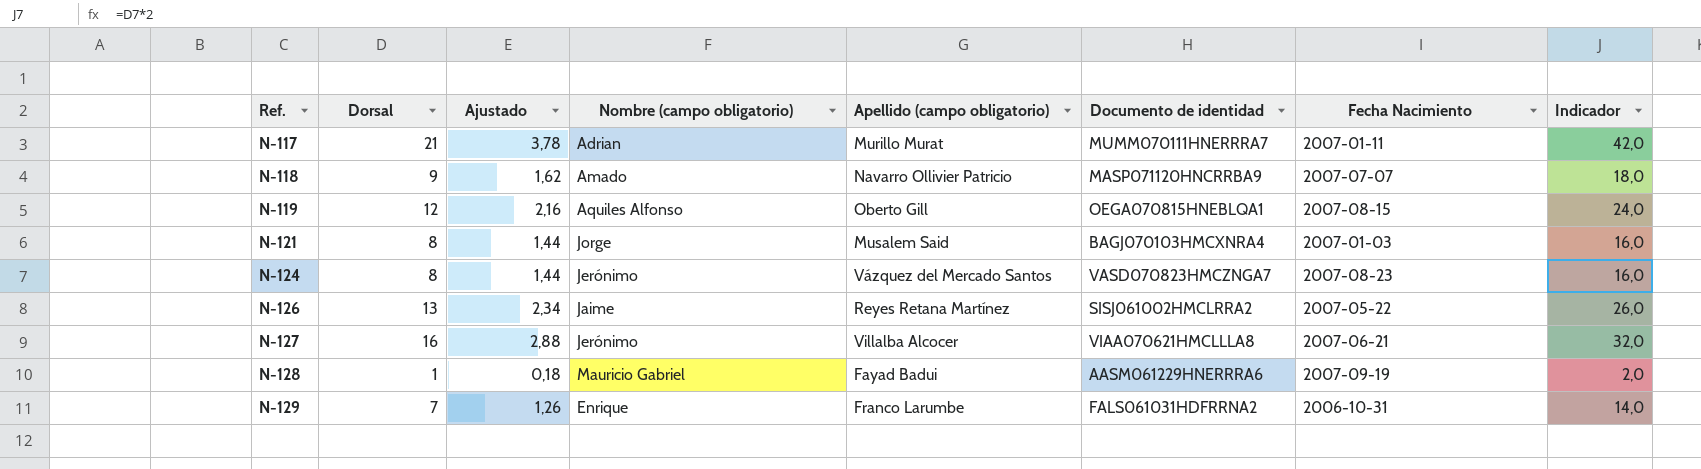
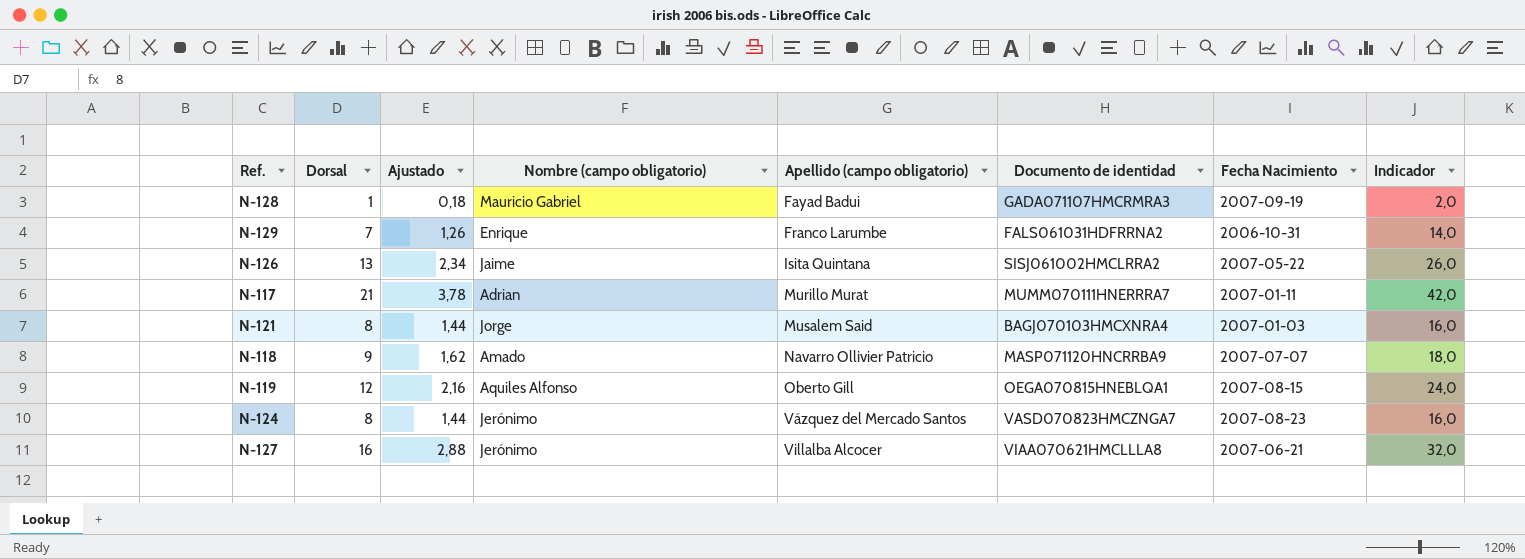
row order: Ref. ascending -> Apellido (campo obligatorio) ascending
N-128 | Documento de identidad: AASM061229HNERRRA6 -> GADA071107HMCRMRA3
N-126 | Apellido (campo obligatorio): Reyes Retana Martínez -> Isita Quintana

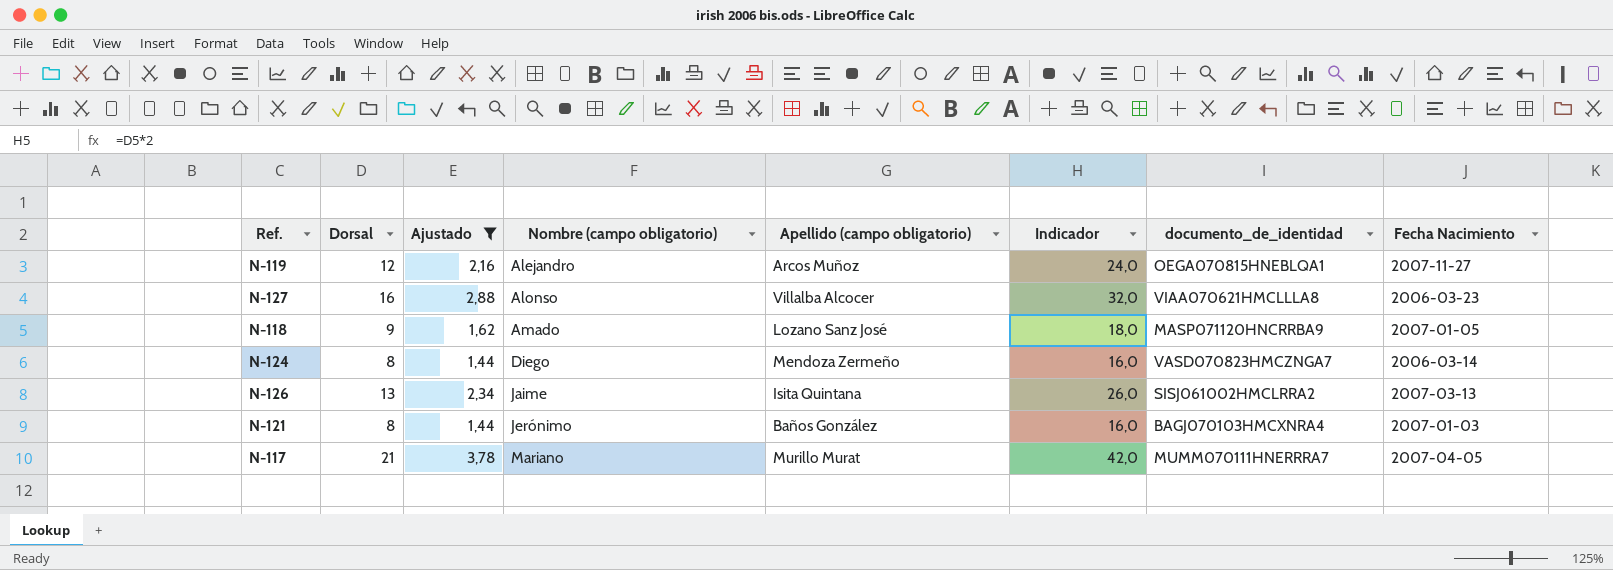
filter: none -> Ajustado >= 1,44
row order: Apellido (campo obligatorio) ascending -> Nombre (campo obligatorio) ascending
column Indicador | position: 8 -> 6
column name: Documento de identidad -> documento_de_identidad
N-119 | Nombre (campo obligatorio): Aquiles Alfonso -> Alejandro
N-119 | Apellido (campo obligatorio): Oberto Gill -> Arcos Muñoz
N-119 | Fecha Nacimiento: 2007-08-15 -> 2007-11-27
N-127 | Nombre (campo obligatorio): Jerónimo -> Alonso
N-127 | Fecha Nacimiento: 2007-06-21 -> 2006-03-23
N-118 | Apellido (campo obligatorio): Navarro Ollivier Patricio -> Lozano Sanz José
N-118 | Fecha Nacimiento: 2007-07-07 -> 2007-01-05
N-124 | Nombre (campo obligatorio): Jerónimo -> Diego
N-124 | Apellido (campo obligatorio): Vázquez del Mercado Santos -> Mendoza Zermeño
N-124 | Fecha Nacimiento: 2007-08-23 -> 2006-03-14
N-126 | Fecha Nacimiento: 2007-05-22 -> 2007-03-13
N-121 | Nombre (campo obligatorio): Jorge -> Jerónimo
N-121 | Apellido (campo obligatorio): Musalem Said -> Baños González
N-117 | Nombre (campo obligatorio): Adrian -> Mariano
N-117 | Fecha Nacimiento: 2007-01-11 -> 2007-04-05

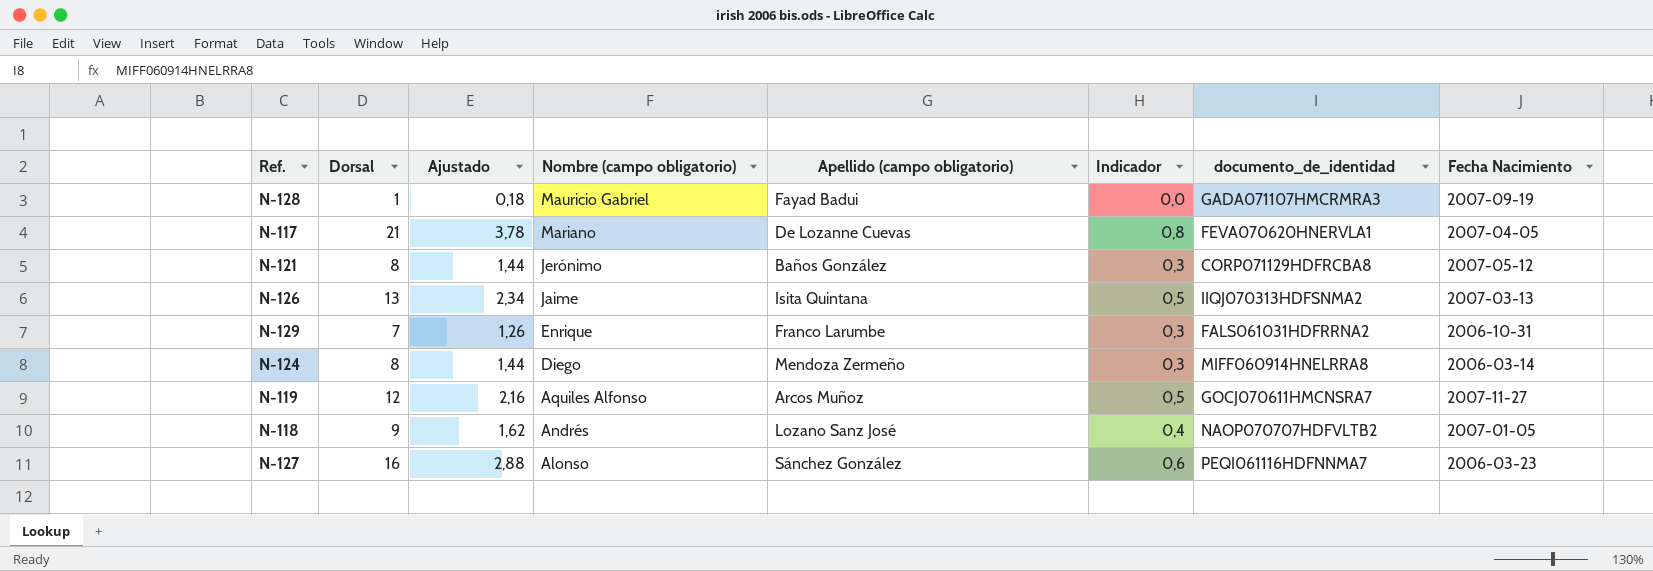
filter: Ajustado >= 1,44 -> none
row order: Nombre (campo obligatorio) ascending -> Nombre (campo obligatorio) descending
column Indicador | formula: [Dorsal] * 2 -> [Dorsal] * 0,04
N-117 | Apellido (campo obligatorio): Murillo Murat -> De Lozanne Cuevas
N-117 | documento_de_identidad: MUMM070111HNERRRA7 -> FEVA070620HNERVLA1
N-121 | documento_de_identidad: BAGJ070103HMCXNRA4 -> CORP071129HDFRCBA8
N-121 | Fecha Nacimiento: 2007-01-03 -> 2007-05-12
N-126 | documento_de_identidad: SISJ061002HMCLRRA2 -> IIQJ070313HDFSNMA2
N-124 | documento_de_identidad: VASD070823HMCZNGA7 -> MIFF060914HNELRRA8
N-119 | Nombre (campo obligatorio): Alejandro -> Aquiles Alfonso
N-119 | documento_de_identidad: OEGA070815HNEBLQA1 -> GOCJ070611HMCNSRA7
N-118 | Nombre (campo obligatorio): Amado -> Andrés
N-118 | documento_de_identidad: MASP071120HNCRRBA9 -> NAOP070707HDFVLTB2
N-127 | Apellido (campo obligatorio): Villalba Alcocer -> Sánchez González
N-127 | documento_de_identidad: VIAA070621HMCLLLA8 -> PEQI061116HDFNNMA7

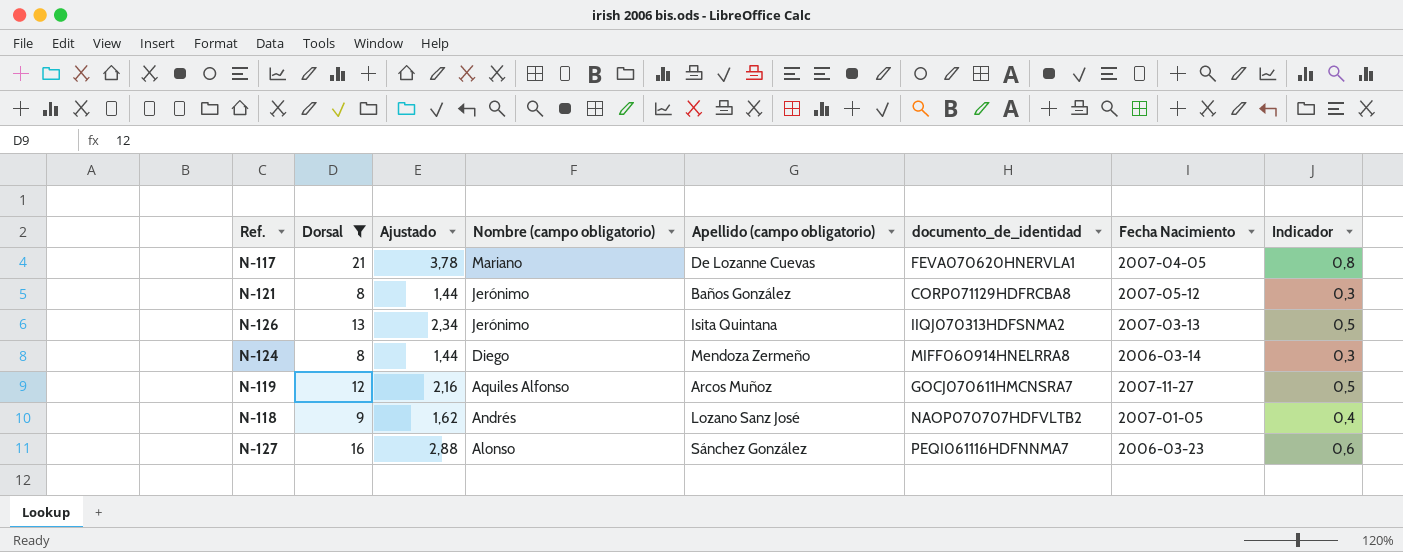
filter: none -> Dorsal >= 8
column Indicador | position: 6 -> 8
N-126 | Nombre (campo obligatorio): Jaime -> Jerónimo

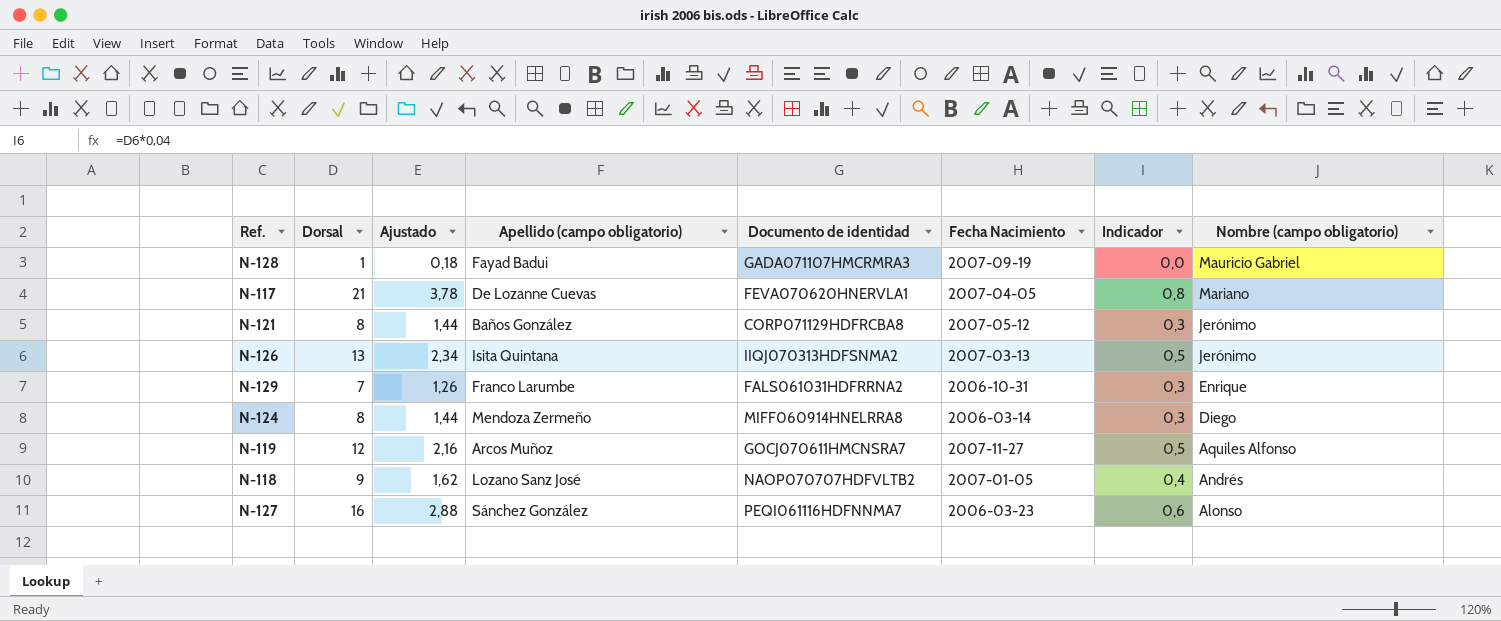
filter: Dorsal >= 8 -> none
column name: documento_de_identidad -> Documento de identidad
column Nombre (campo obligatorio) | position: 4 -> 8

